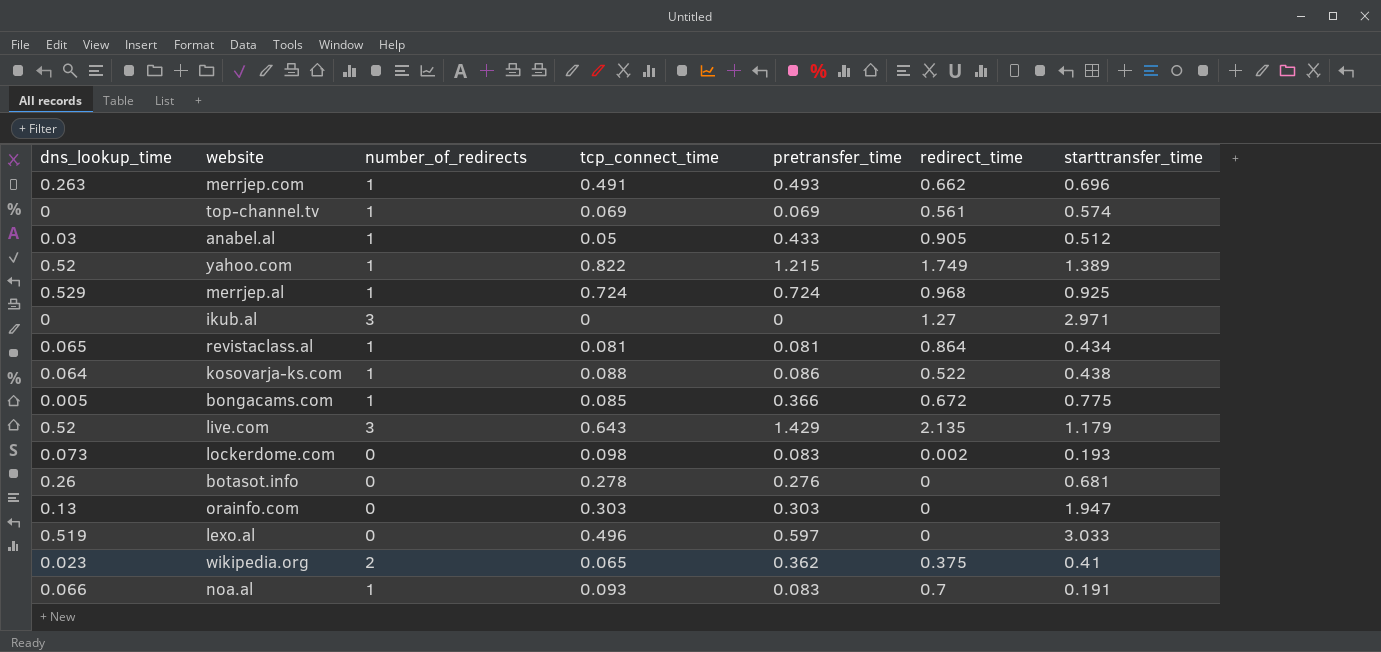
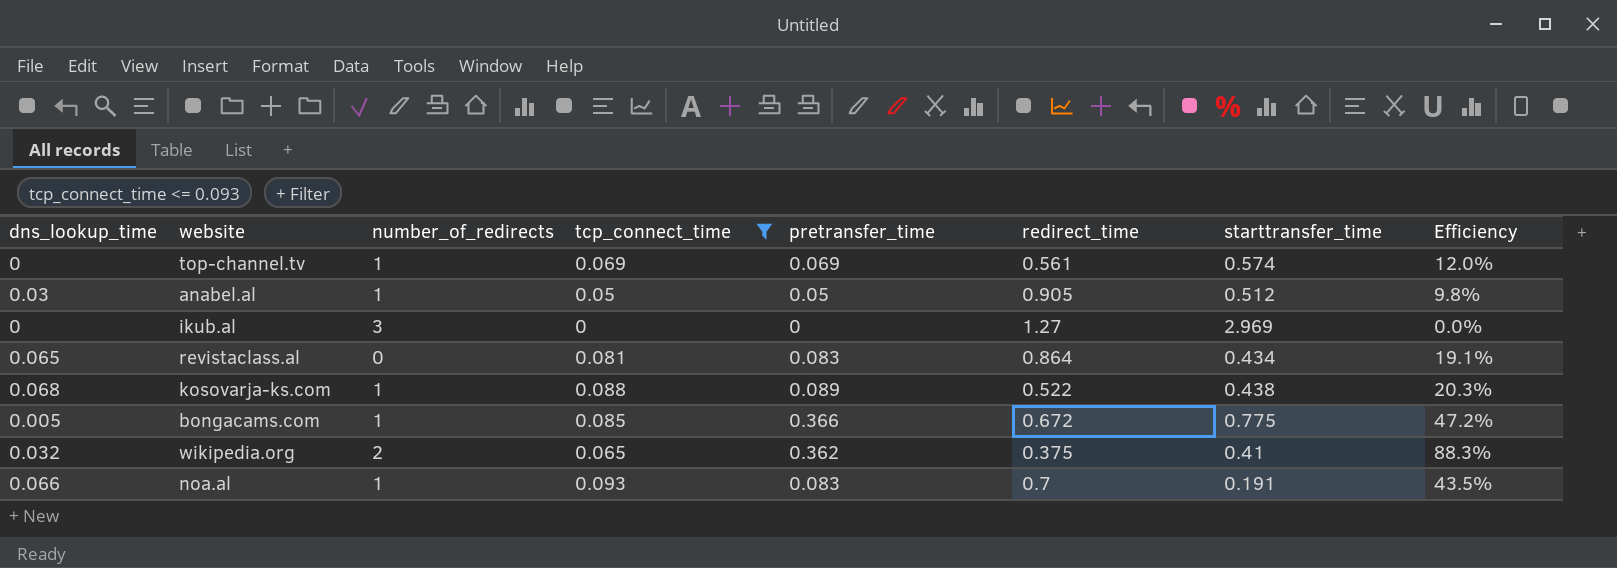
filter: none -> tcp_connect_time <= 0.093
column Efficiency | formula: none -> [pretransfer_time] / [starttransfer_time]
anabel.al | pretransfer_time: 0.433 -> 0.05
ikub.al | starttransfer_time: 2.971 -> 2.969
revistaclass.al | number_of_redirects: 1 -> 0
revistaclass.al | pretransfer_time: 0.081 -> 0.083
kosovarja-ks.com | dns_lookup_time: 0.064 -> 0.068
kosovarja-ks.com | pretransfer_time: 0.086 -> 0.089
wikipedia.org | dns_lookup_time: 0.023 -> 0.032

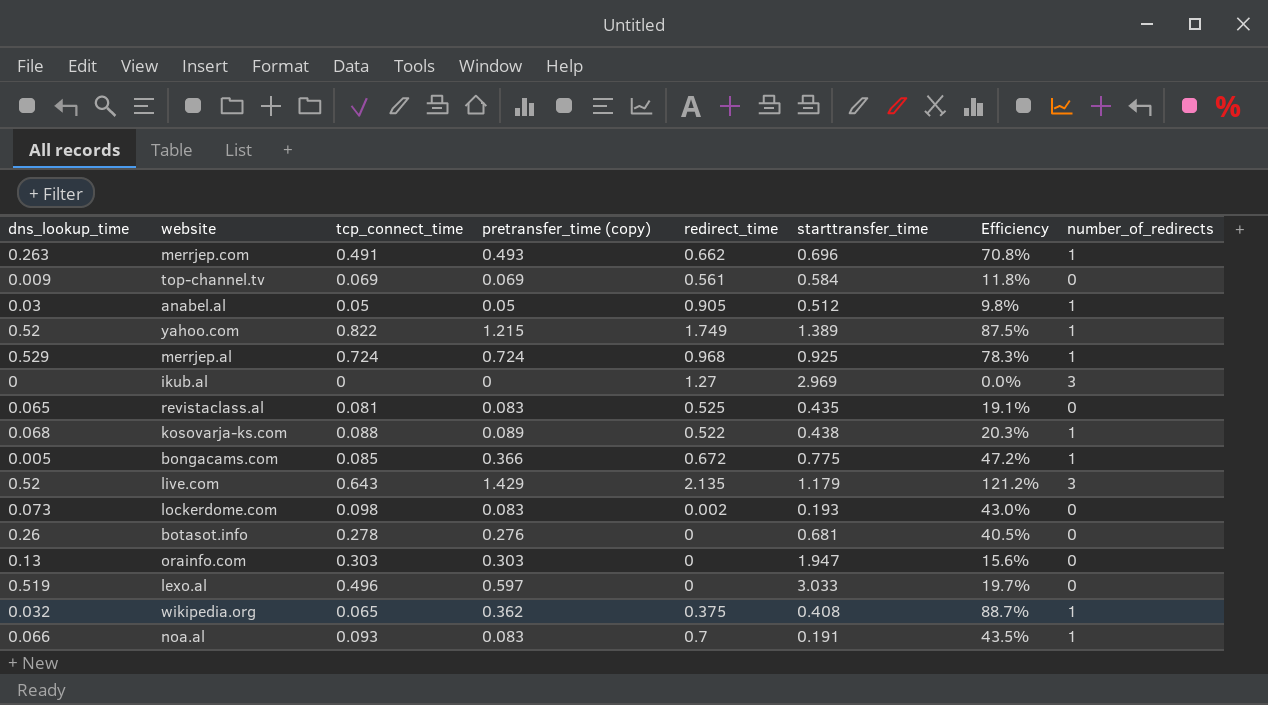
filter: tcp_connect_time <= 0.093 -> none
column name: pretransfer_time -> pretransfer_time (copy)
column number_of_redirects | position: 3 -> 8
top-channel.tv | dns_lookup_time: 0 -> 0.009
top-channel.tv | starttransfer_time: 0.574 -> 0.584
top-channel.tv | Efficiency: 12.0% -> 11.8%
top-channel.tv | number_of_redirects: 1 -> 0
revistaclass.al | redirect_time: 0.864 -> 0.525
revistaclass.al | starttransfer_time: 0.434 -> 0.435
wikipedia.org | starttransfer_time: 0.41 -> 0.408
wikipedia.org | Efficiency: 88.3% -> 88.7%
wikipedia.org | number_of_redirects: 2 -> 1

